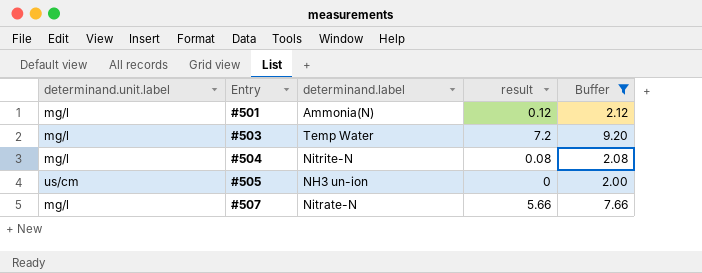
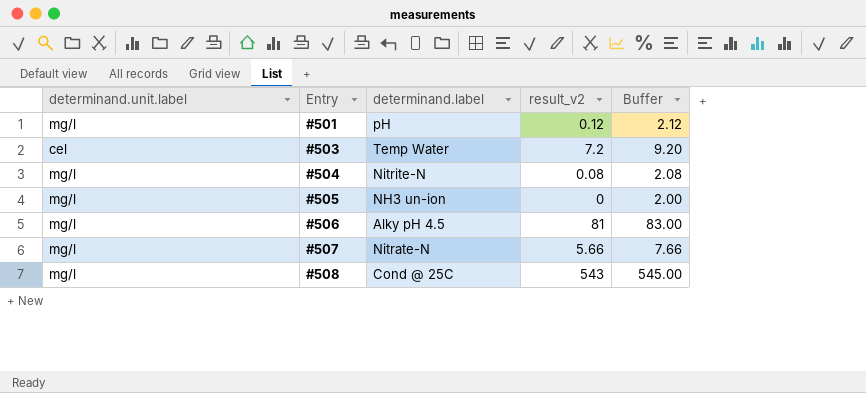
filter: Buffer <= 9.20 -> none
column name: result -> result_v2
#501 | determinand.label: Ammonia(N) -> pH
#503 | determinand.unit.label: mg/l -> cel
#505 | determinand.unit.label: us/cm -> mg/l

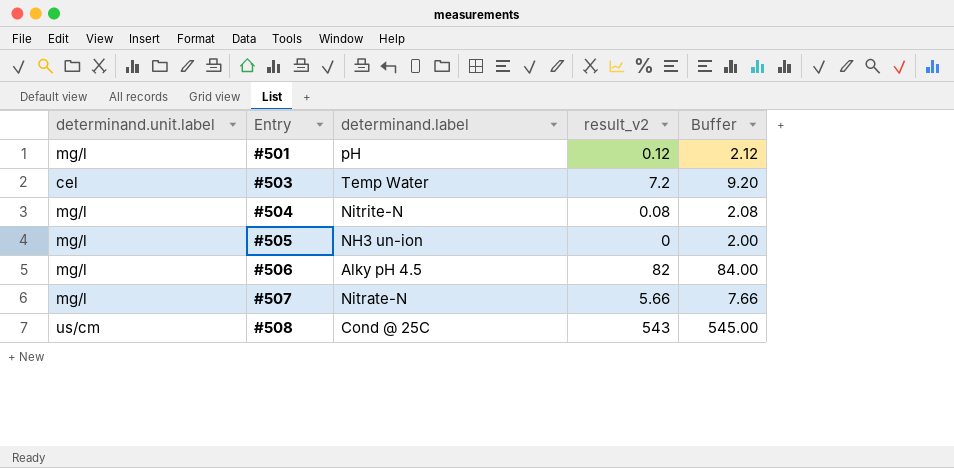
#506 | result_v2: 81 -> 82
#506 | Buffer: 83.00 -> 84.00
#508 | determinand.unit.label: mg/l -> us/cm

